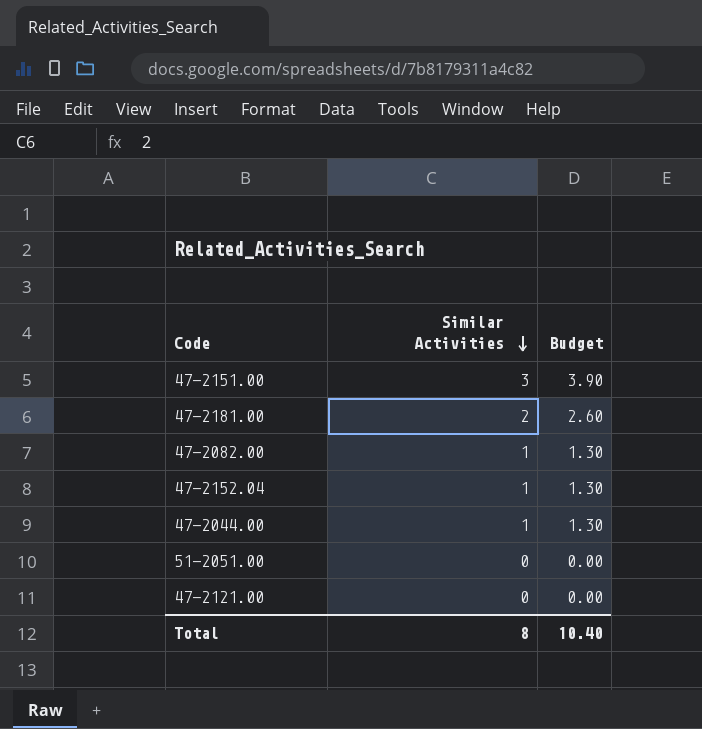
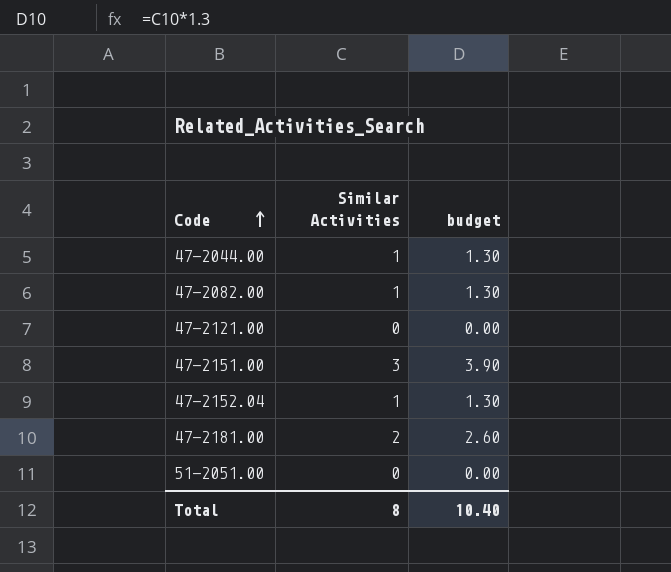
row order: Similar Activities descending -> Code ascending
column name: Budget -> budget

